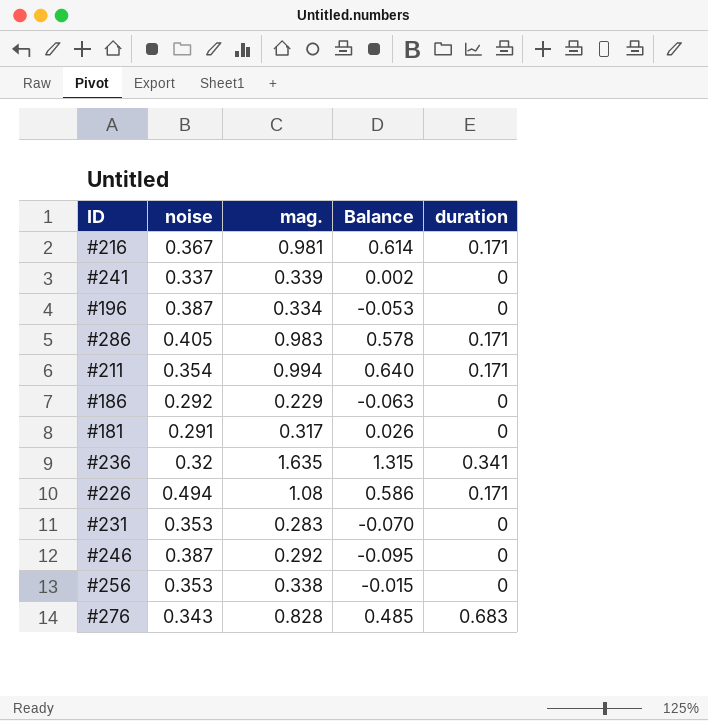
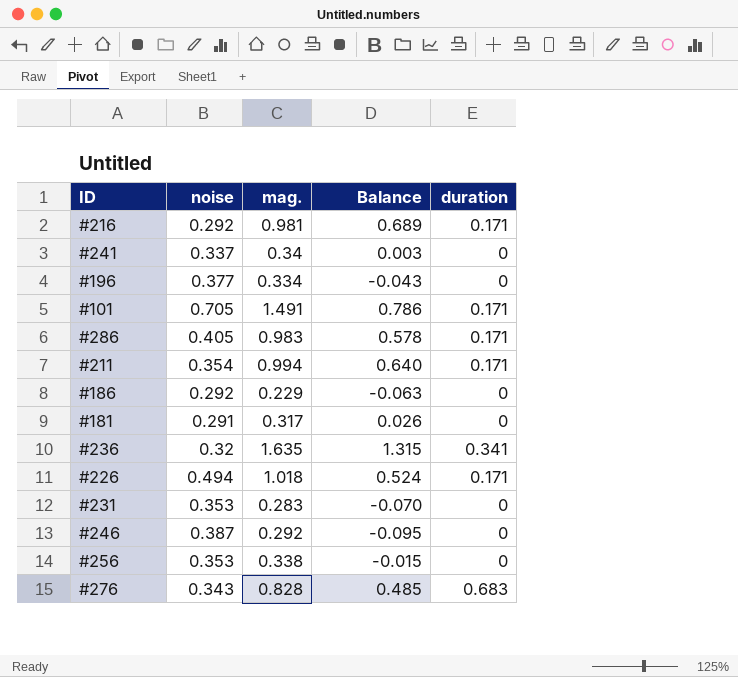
#216 | noise: 0.367 -> 0.292
#216 | Balance: 0.614 -> 0.689
#241 | mag.: 0.339 -> 0.34
#241 | Balance: 0.002 -> 0.003
#196 | noise: 0.387 -> 0.377
#196 | Balance: -0.053 -> -0.043
row #101: none -> 0.705 | 1.491 | 0.786 | 0.171
#226 | mag.: 1.08 -> 1.018
#226 | Balance: 0.586 -> 0.524

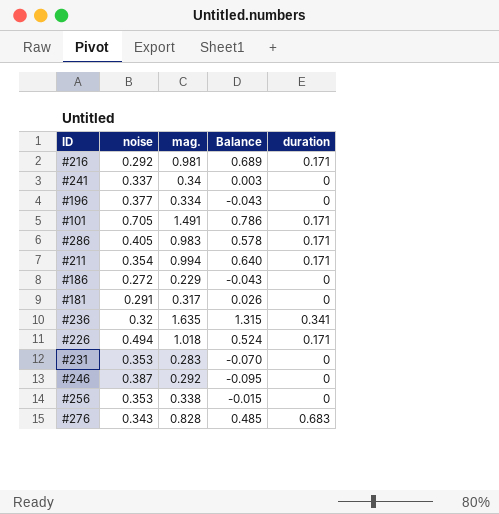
#186 | noise: 0.292 -> 0.272
#186 | Balance: -0.063 -> -0.043

